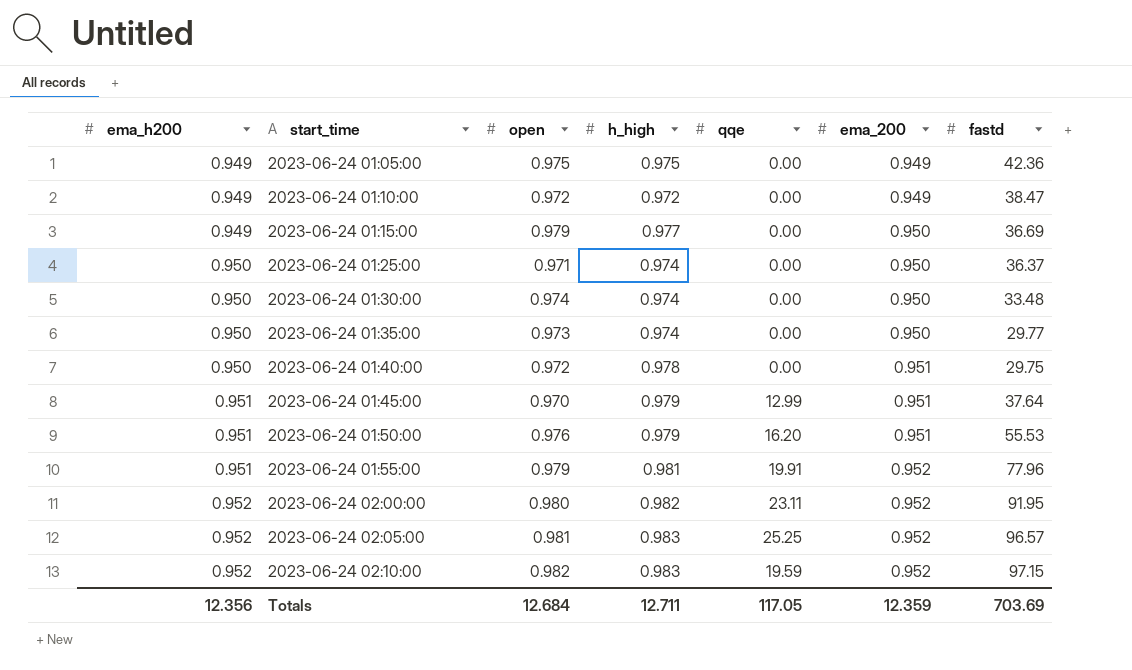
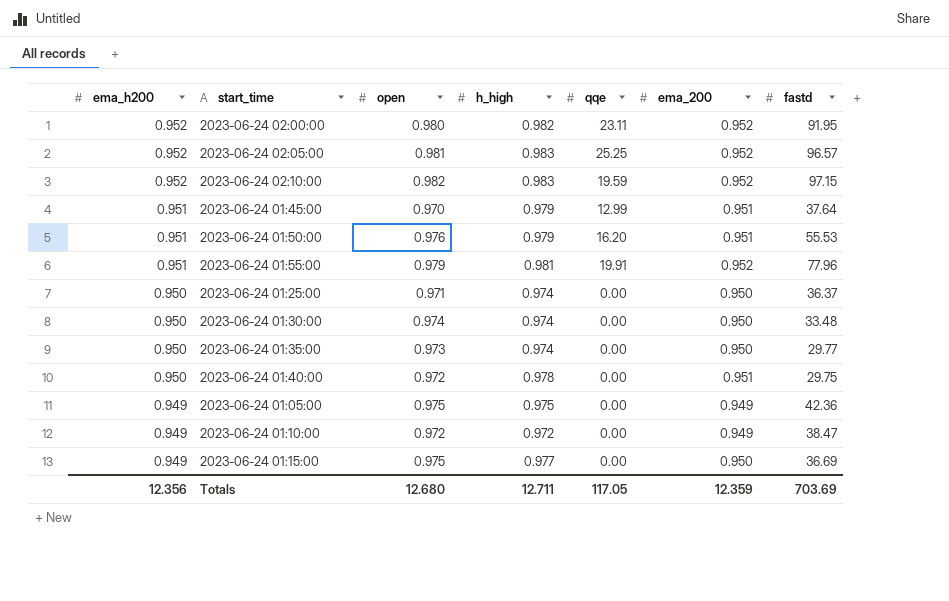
row order: ema_h200 ascending -> ema_h200 descending
2023-06-24 01:15:00 | open: 0.979 -> 0.975
Totals | open: 12.684 -> 12.680

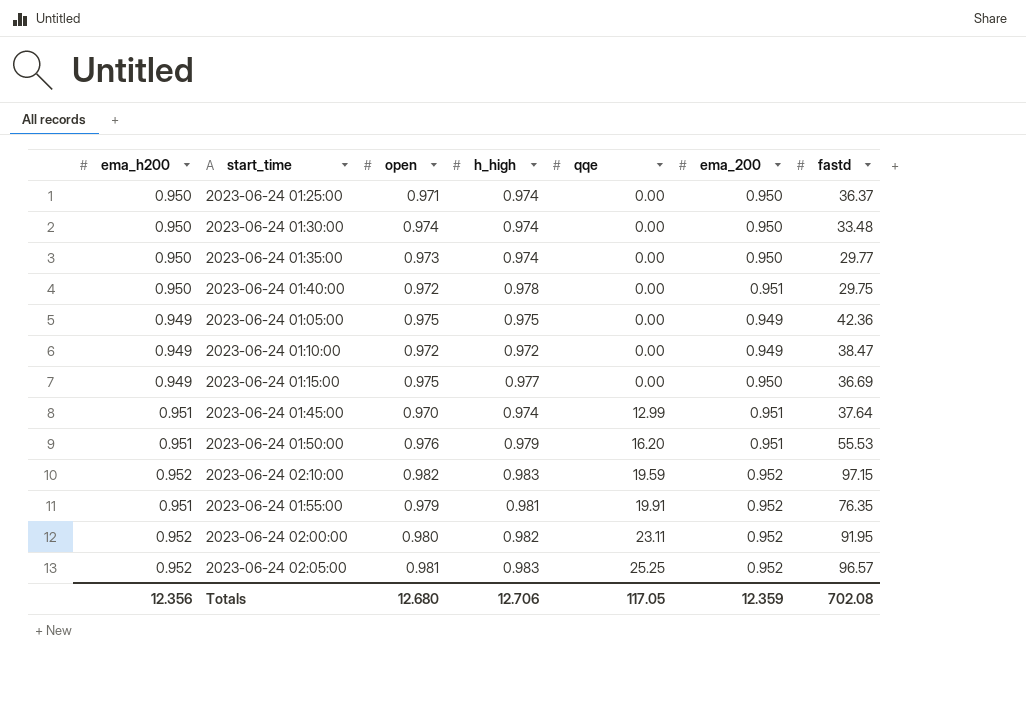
row order: ema_h200 descending -> qqe ascending
2023-06-24 01:45:00 | h_high: 0.979 -> 0.974
2023-06-24 01:55:00 | fastd: 77.96 -> 76.35
Totals | h_high: 12.711 -> 12.706
Totals | fastd: 703.69 -> 702.08

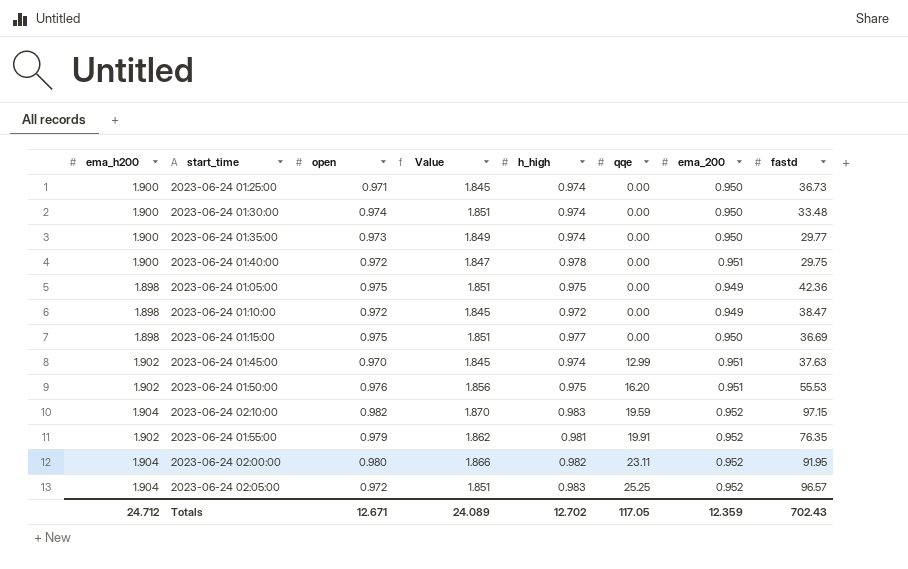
column Value | formula: none -> [ema_h200] * [open]
2023-06-24 01:25:00 | ema_h200: 0.950 -> 1.900
2023-06-24 01:25:00 | fastd: 36.37 -> 36.73
2023-06-24 01:30:00 | ema_h200: 0.950 -> 1.900
2023-06-24 01:35:00 | ema_h200: 0.950 -> 1.900
2023-06-24 01:40:00 | ema_h200: 0.950 -> 1.900
2023-06-24 01:05:00 | ema_h200: 0.949 -> 1.898
2023-06-24 01:10:00 | ema_h200: 0.949 -> 1.898
2023-06-24 01:15:00 | ema_h200: 0.949 -> 1.898
2023-06-24 01:45:00 | ema_h200: 0.951 -> 1.902
2023-06-24 01:45:00 | fastd: 37.64 -> 37.63
2023-06-24 01:50:00 | ema_h200: 0.951 -> 1.902
2023-06-24 01:50:00 | h_high: 0.979 -> 0.975
2023-06-24 02:10:00 | ema_h200: 0.952 -> 1.904
2023-06-24 01:55:00 | ema_h200: 0.951 -> 1.902
2023-06-24 02:00:00 | ema_h200: 0.952 -> 1.904
2023-06-24 02:05:00 | ema_h200: 0.952 -> 1.904
2023-06-24 02:05:00 | open: 0.981 -> 0.972
Totals | ema_h200: 12.356 -> 24.712
Totals | open: 12.680 -> 12.671
Totals | h_high: 12.706 -> 12.702
Totals | fastd: 702.08 -> 702.43

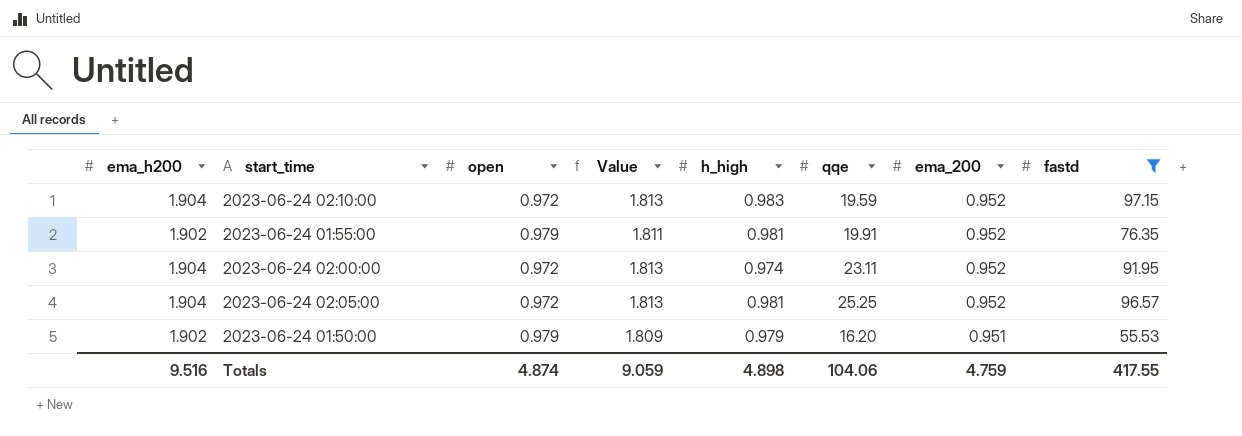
filter: none -> fastd >= 55.53
row order: qqe ascending -> ema_200 descending
column Value | formula: [ema_h200] * [open] -> [ema_h200] * [ema_200]
2023-06-24 02:10:00 | open: 0.982 -> 0.972
2023-06-24 02:00:00 | open: 0.980 -> 0.972
2023-06-24 02:00:00 | h_high: 0.982 -> 0.974
2023-06-24 02:05:00 | h_high: 0.983 -> 0.981
2023-06-24 01:50:00 | open: 0.976 -> 0.979
2023-06-24 01:50:00 | h_high: 0.975 -> 0.979
Totals | ema_h200: 24.712 -> 9.516
Totals | open: 12.671 -> 4.874
Totals | Value: 24.089 -> 9.059
Totals | h_high: 12.702 -> 4.898
Totals | qqe: 117.05 -> 104.06
Totals | ema_200: 12.359 -> 4.759
Totals | fastd: 702.43 -> 417.55

